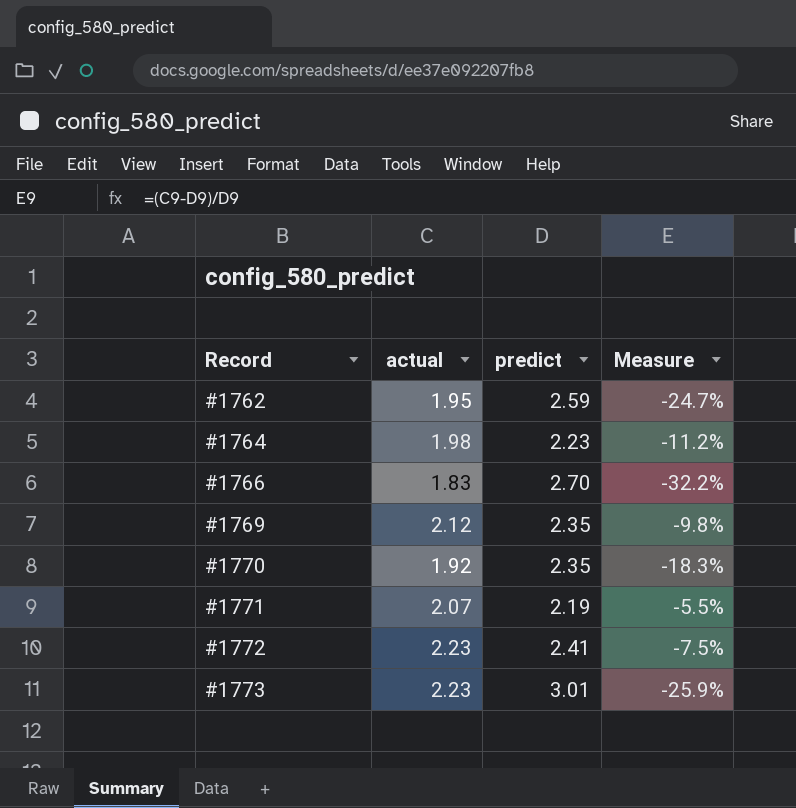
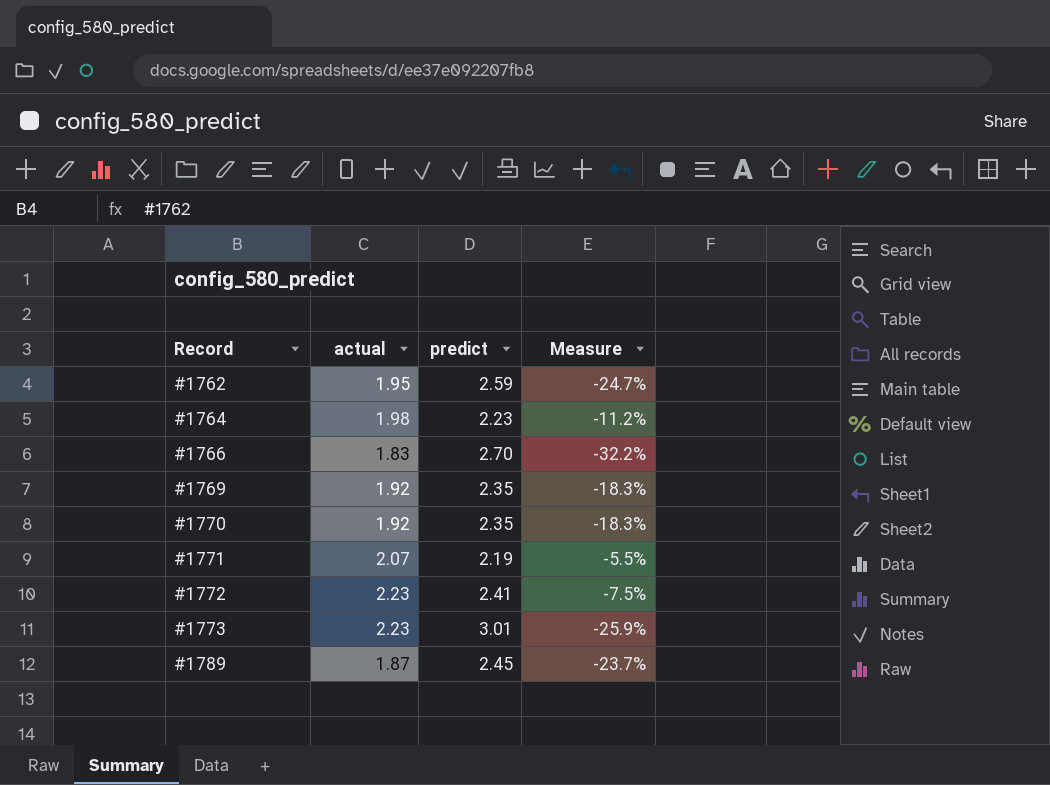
#1769 | actual: 2.12 -> 1.92
#1769 | Measure: -9.8% -> -18.3%
row #1789: none -> 1.87 | 2.45 | -23.7%

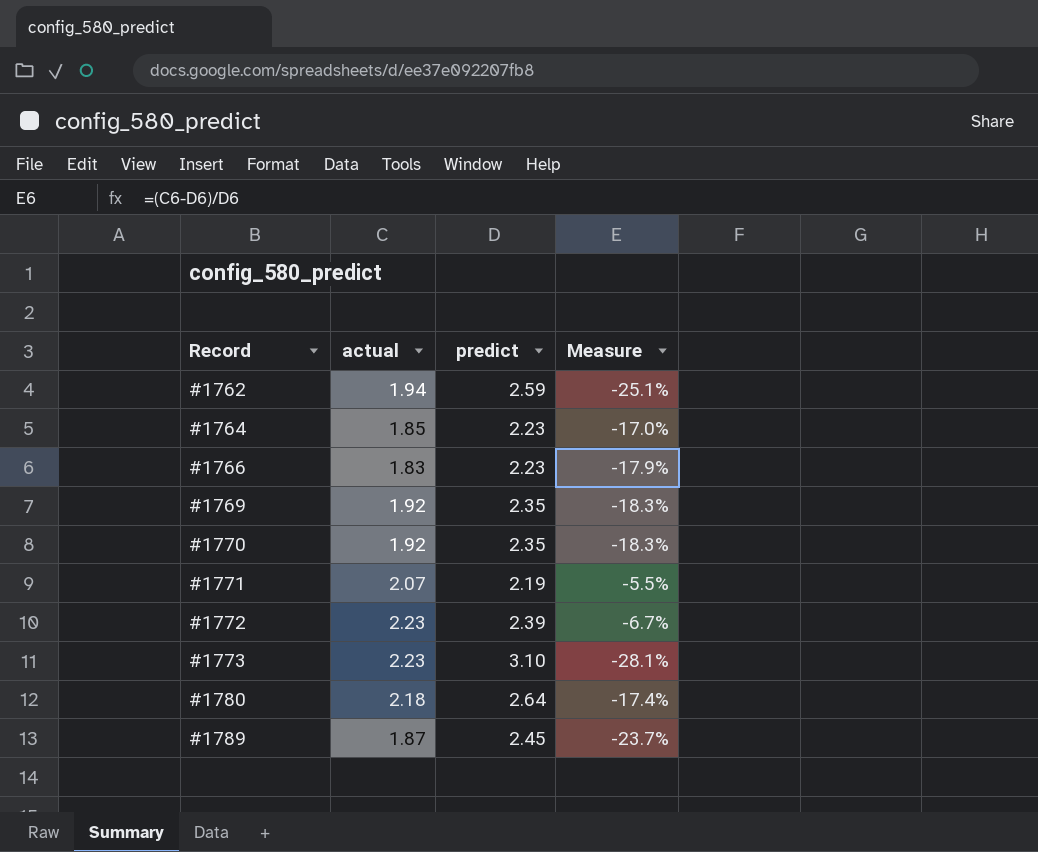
#1762 | actual: 1.95 -> 1.94
#1762 | Measure: -24.7% -> -25.1%
#1764 | actual: 1.98 -> 1.85
#1764 | Measure: -11.2% -> -17.0%
#1766 | predict: 2.70 -> 2.23
#1766 | Measure: -32.2% -> -17.9%
#1772 | predict: 2.41 -> 2.39
#1772 | Measure: -7.5% -> -6.7%
#1773 | predict: 3.01 -> 3.10
#1773 | Measure: -25.9% -> -28.1%
row #1780: none -> 2.18 | 2.64 | -17.4%

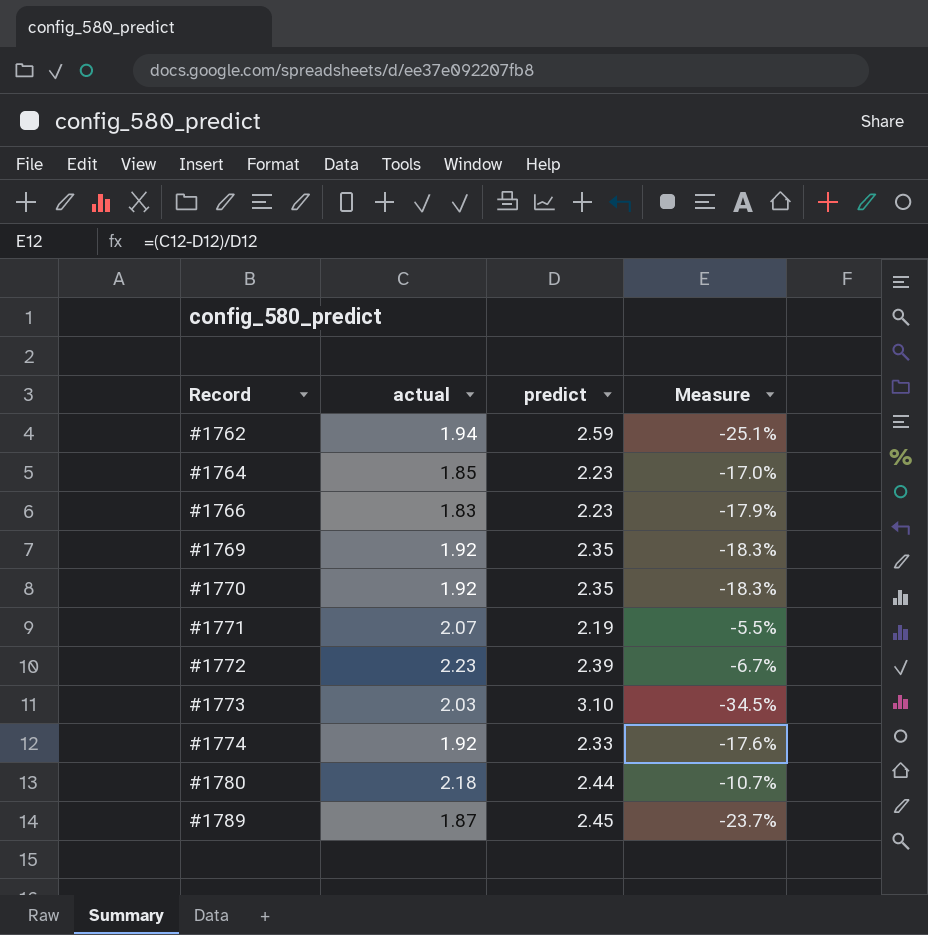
#1773 | actual: 2.23 -> 2.03
#1773 | Measure: -28.1% -> -34.5%
row #1774: none -> 1.92 | 2.33 | -17.6%
#1780 | predict: 2.64 -> 2.44
#1780 | Measure: -17.4% -> -10.7%

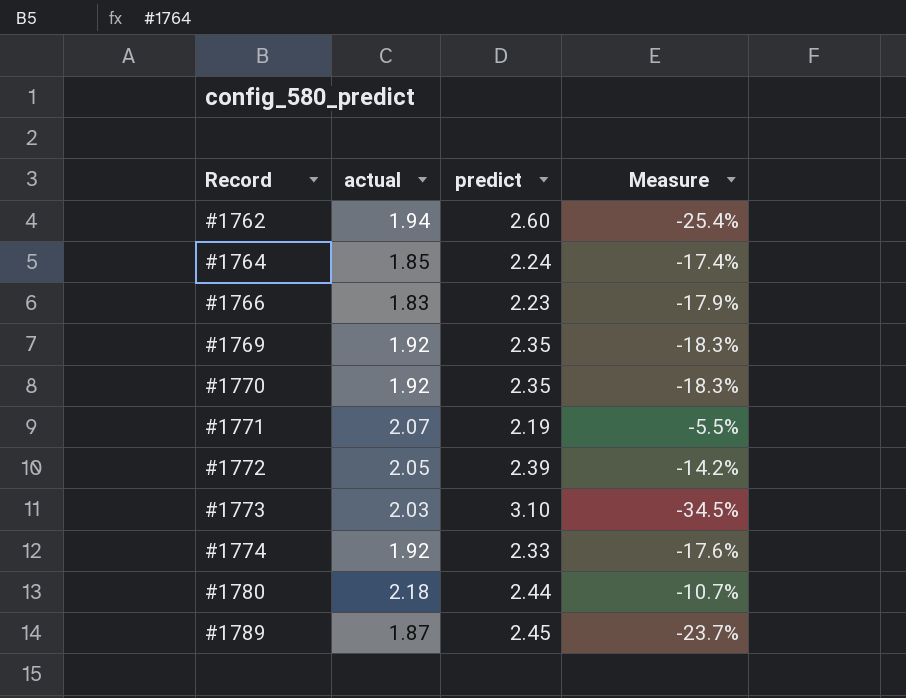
#1762 | predict: 2.59 -> 2.60
#1762 | Measure: -25.1% -> -25.4%
#1764 | predict: 2.23 -> 2.24
#1764 | Measure: -17.0% -> -17.4%
#1772 | actual: 2.23 -> 2.05
#1772 | Measure: -6.7% -> -14.2%

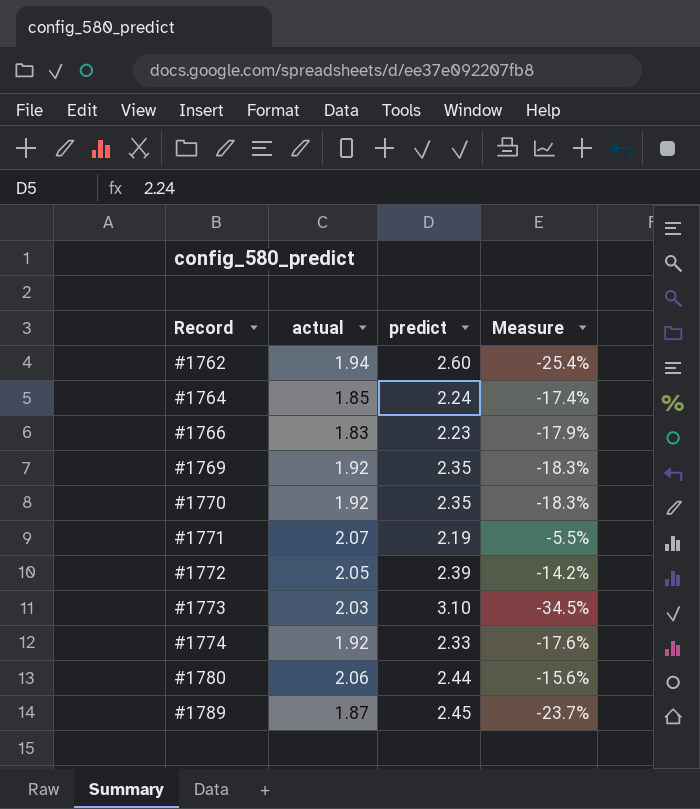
#1780 | actual: 2.18 -> 2.06
#1780 | Measure: -10.7% -> -15.6%

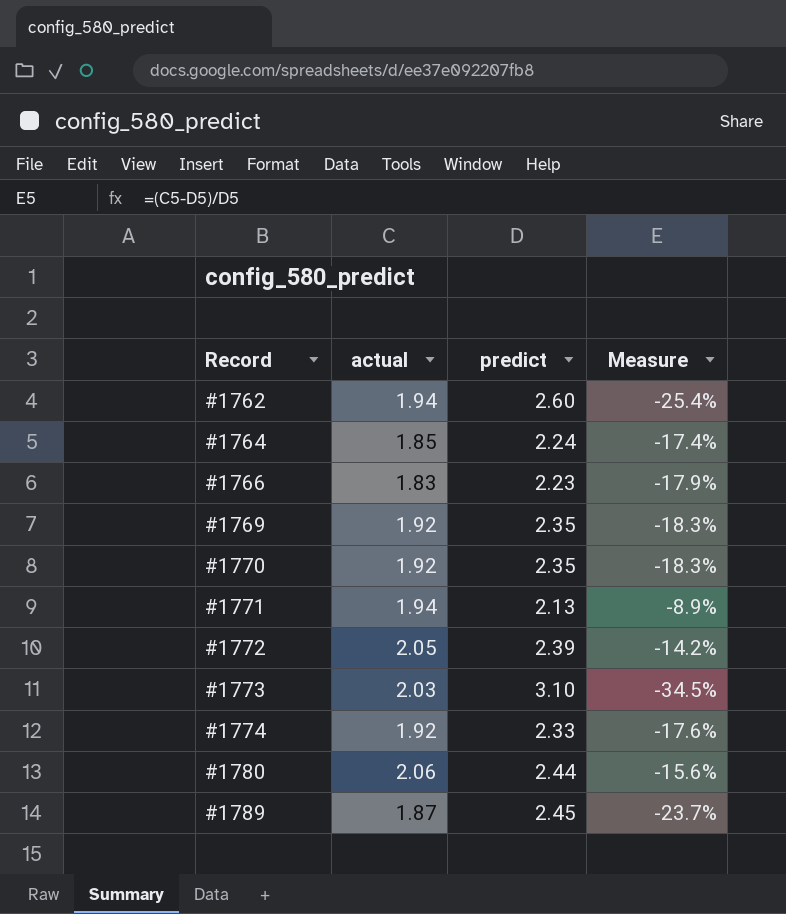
#1771 | actual: 2.07 -> 1.94
#1771 | predict: 2.19 -> 2.13
#1771 | Measure: -5.5% -> -8.9%

